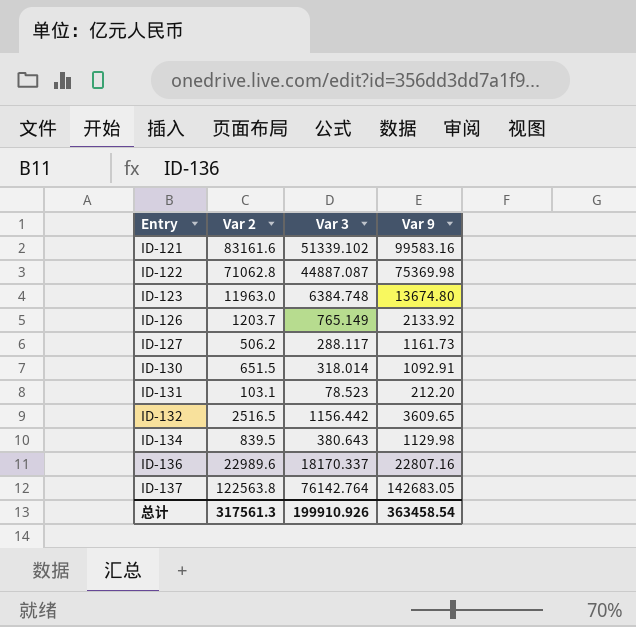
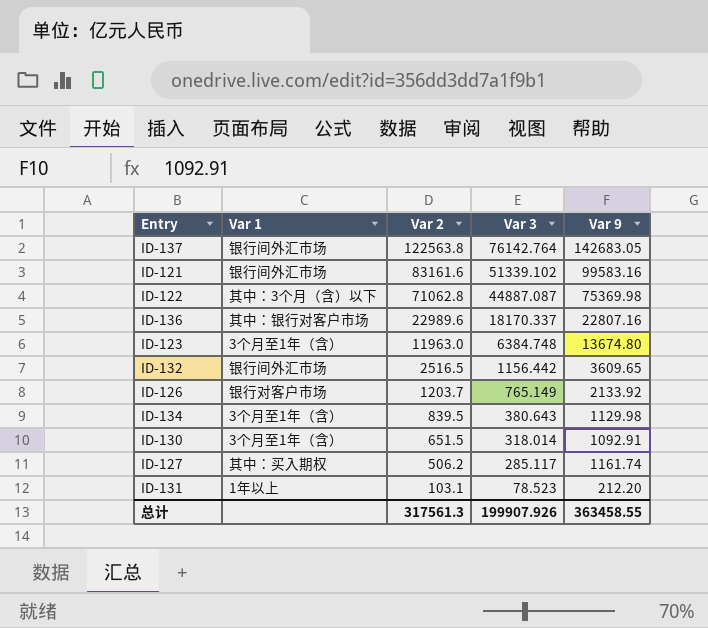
row order: Entry ascending -> Var 2 descending
column Var 1 | position: none -> 2
ID-127 | Var 3: 288.117 -> 285.117
ID-127 | Var 9: 1161.73 -> 1161.74
总计 | Var 3: 199910.926 -> 199907.926
总计 | Var 9: 363458.54 -> 363458.55

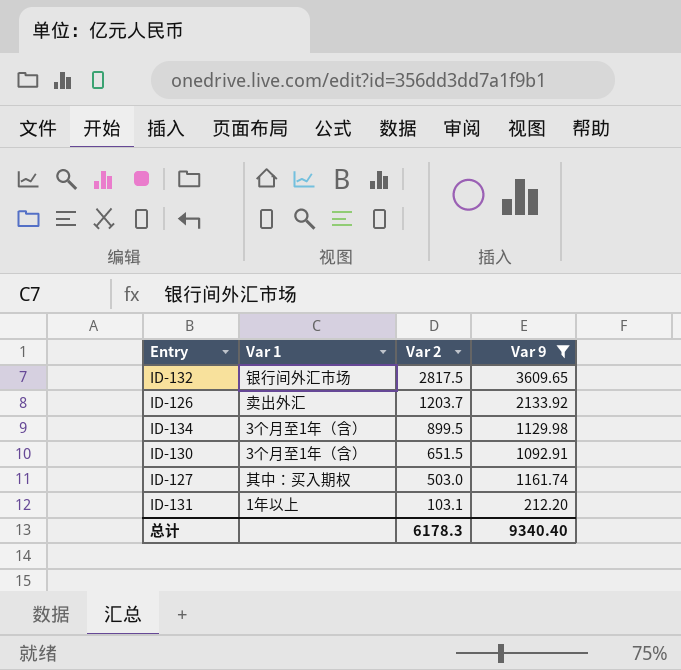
filter: none -> Var 9 <= 3609.65
column Var 3 | position: 4 -> none
ID-132 | Var 2: 2516.5 -> 2817.5
ID-126 | Var 1: 银行对客户市场 -> 卖出外汇
ID-134 | Var 2: 839.5 -> 899.5
ID-127 | Var 2: 506.2 -> 503.0
总计 | Var 2: 317561.3 -> 6178.3
总计 | Var 9: 363458.55 -> 9340.40

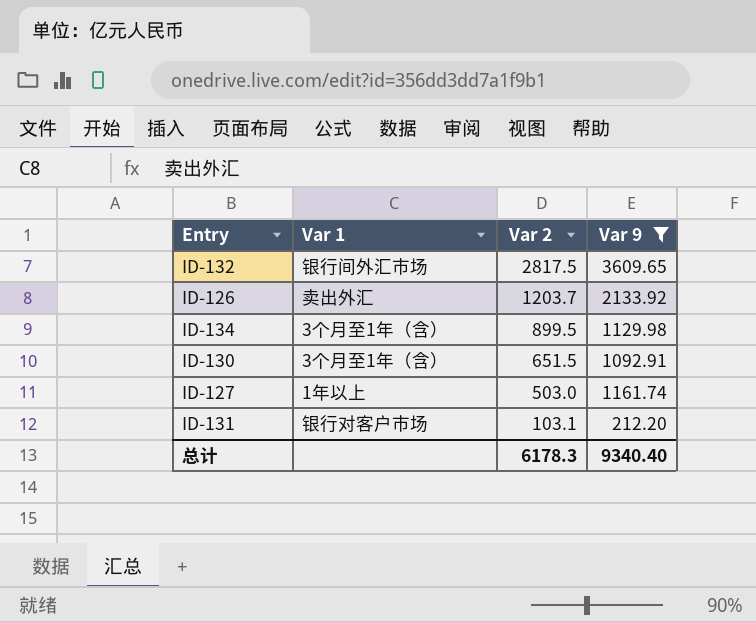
ID-127 | Var 1: 其中：买入期权 -> 1年以上
ID-131 | Var 1: 1年以上 -> 银行对客户市场

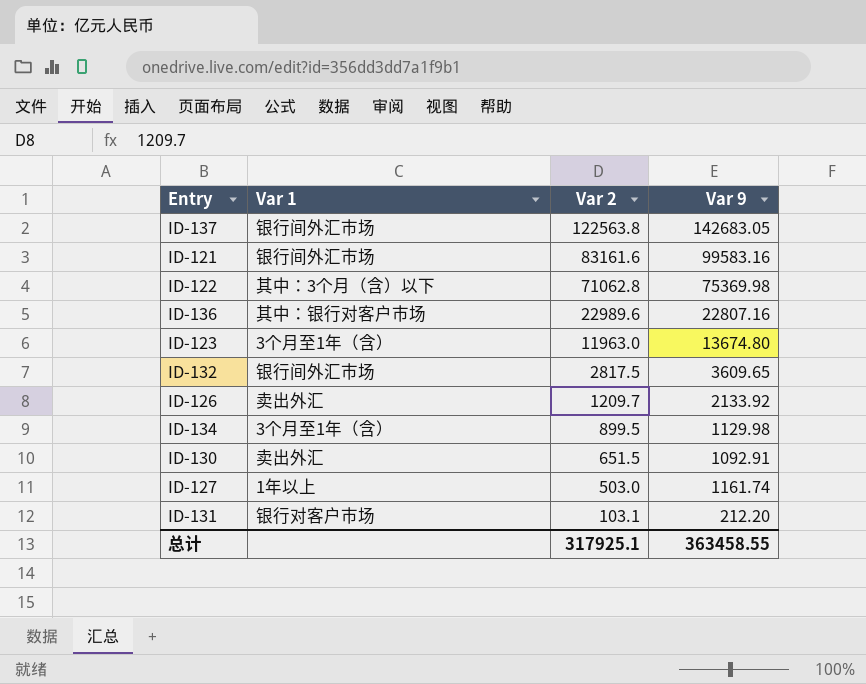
filter: Var 9 <= 3609.65 -> none
ID-126 | Var 2: 1203.7 -> 1209.7
ID-130 | Var 1: 3个月至1年（含） -> 卖出外汇
总计 | Var 2: 6178.3 -> 317925.1
总计 | Var 9: 9340.40 -> 363458.55

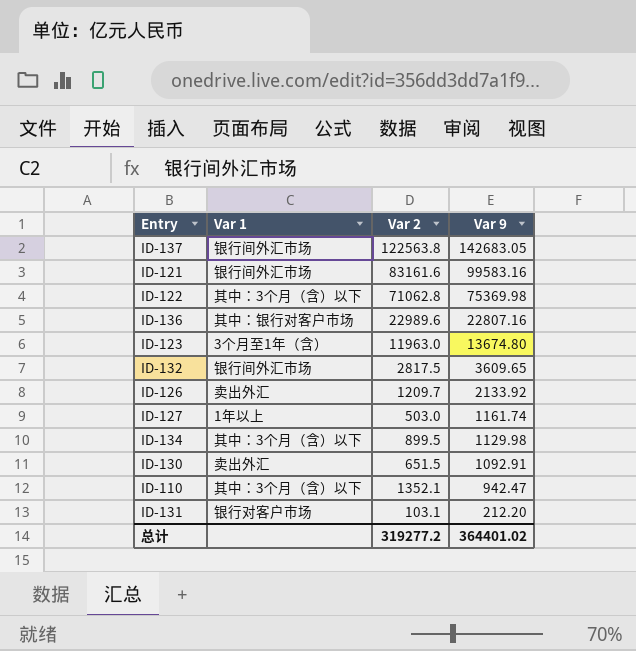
row order: Var 2 descending -> Var 9 descending
ID-134 | Var 1: 3个月至1年（含） -> 其中：3个月（含）以下
row ID-110: none -> 其中：3个月（含）以下 | 1352.1 | 942.47
总计 | Var 2: 317925.1 -> 319277.2
总计 | Var 9: 363458.55 -> 364401.02

